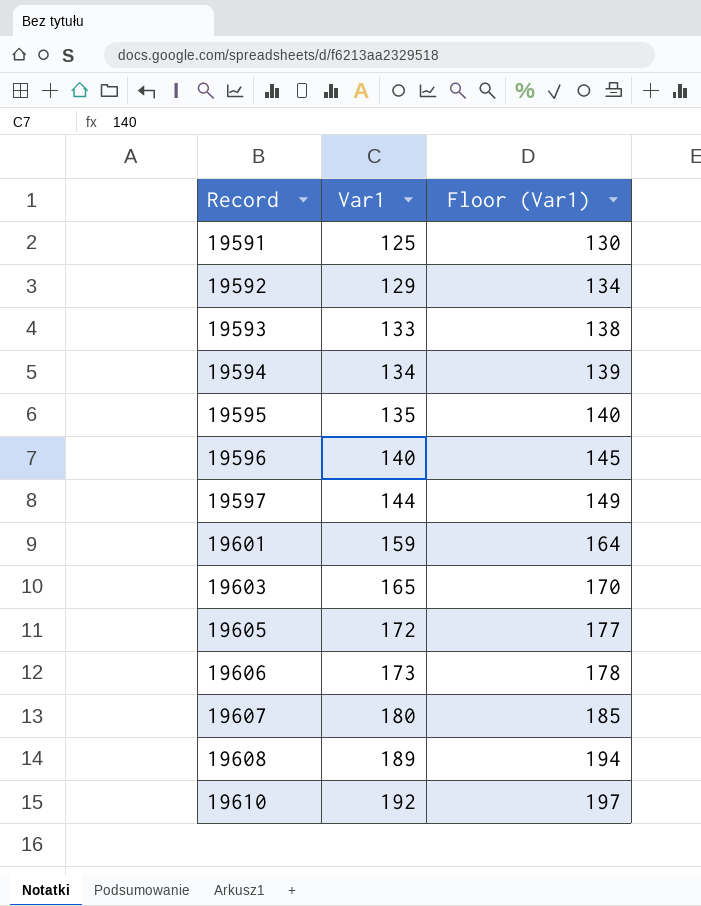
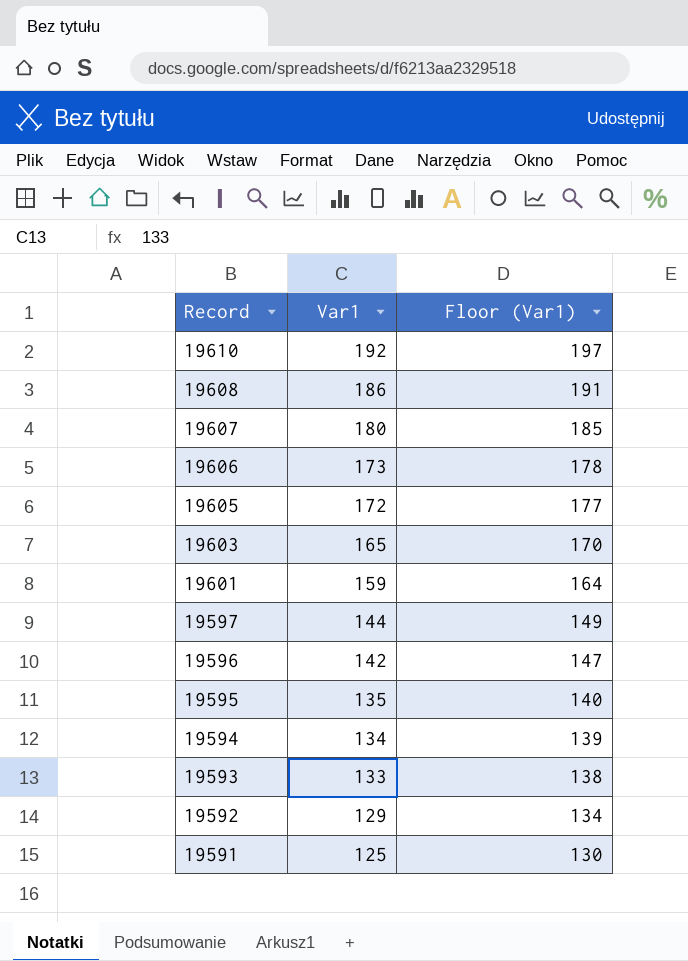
row order: Record ascending -> Record descending
19608 | Var1: 189 -> 186
19608 | Floor (Var1): 194 -> 191
19596 | Var1: 140 -> 142
19596 | Floor (Var1): 145 -> 147

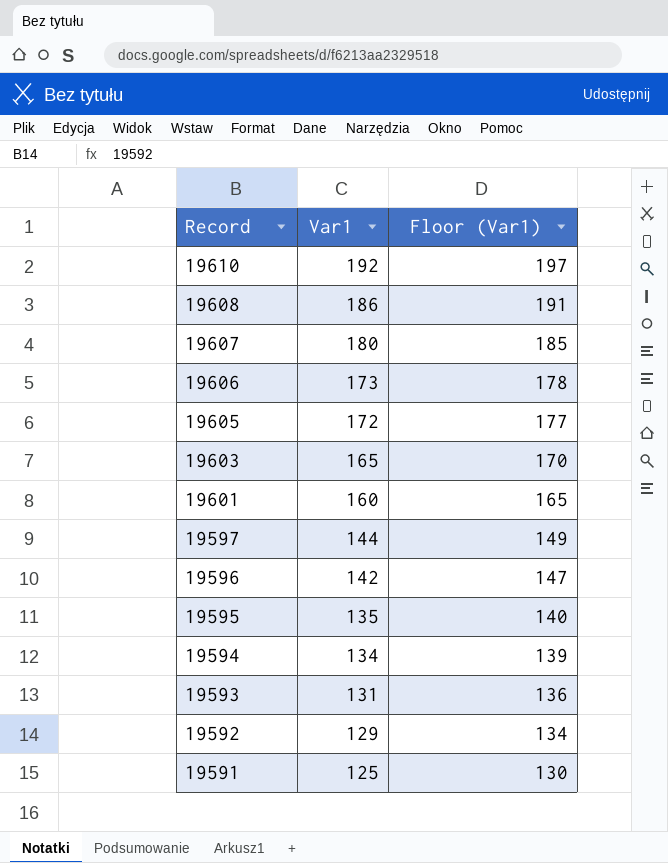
19601 | Var1: 159 -> 160
19601 | Floor (Var1): 164 -> 165
19593 | Var1: 133 -> 131
19593 | Floor (Var1): 138 -> 136

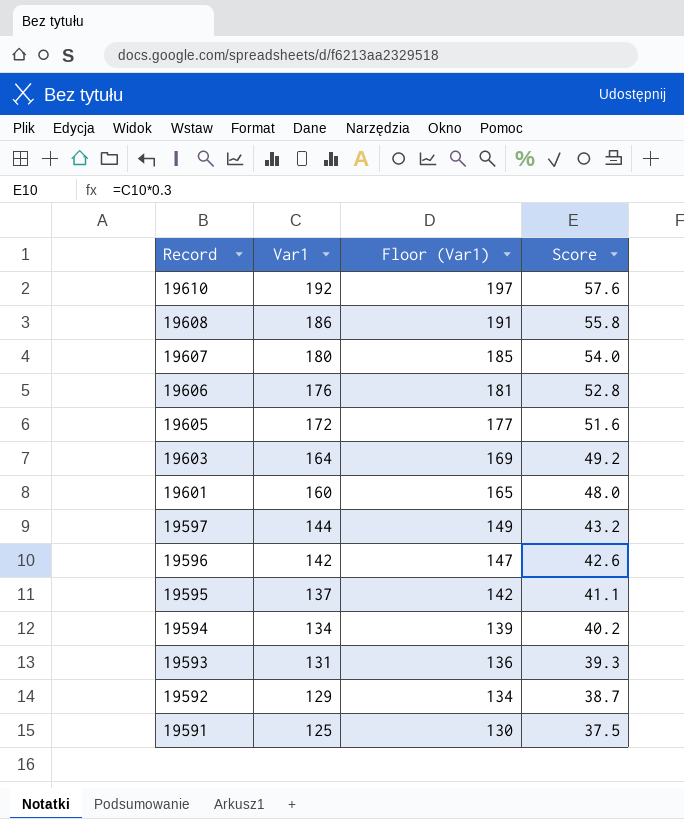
column Score | formula: none -> [Var1] * 0.3
19606 | Var1: 173 -> 176
19606 | Floor (Var1): 178 -> 181
19603 | Var1: 165 -> 164
19603 | Floor (Var1): 170 -> 169
19595 | Var1: 135 -> 137
19595 | Floor (Var1): 140 -> 142

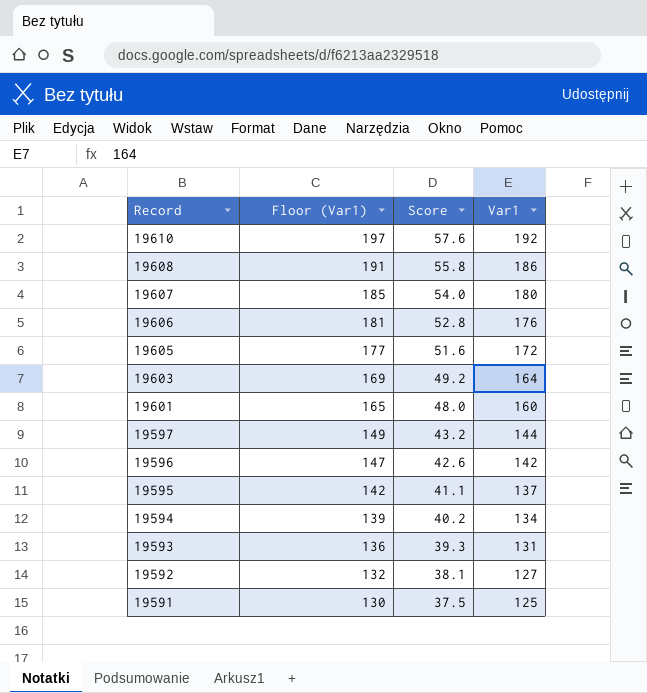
column Var1 | position: 2 -> 4
19592 | Floor (Var1): 134 -> 132
19592 | Score: 38.7 -> 38.1
19592 | Var1: 129 -> 127

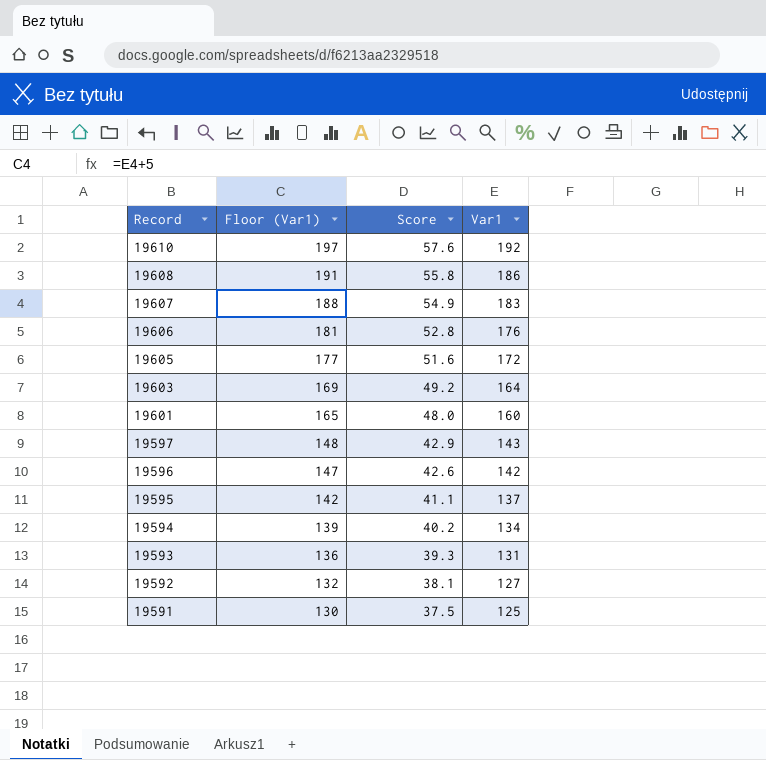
19607 | Floor (Var1): 185 -> 188
19607 | Score: 54.0 -> 54.9
19607 | Var1: 180 -> 183
19597 | Floor (Var1): 149 -> 148
19597 | Score: 43.2 -> 42.9
19597 | Var1: 144 -> 143

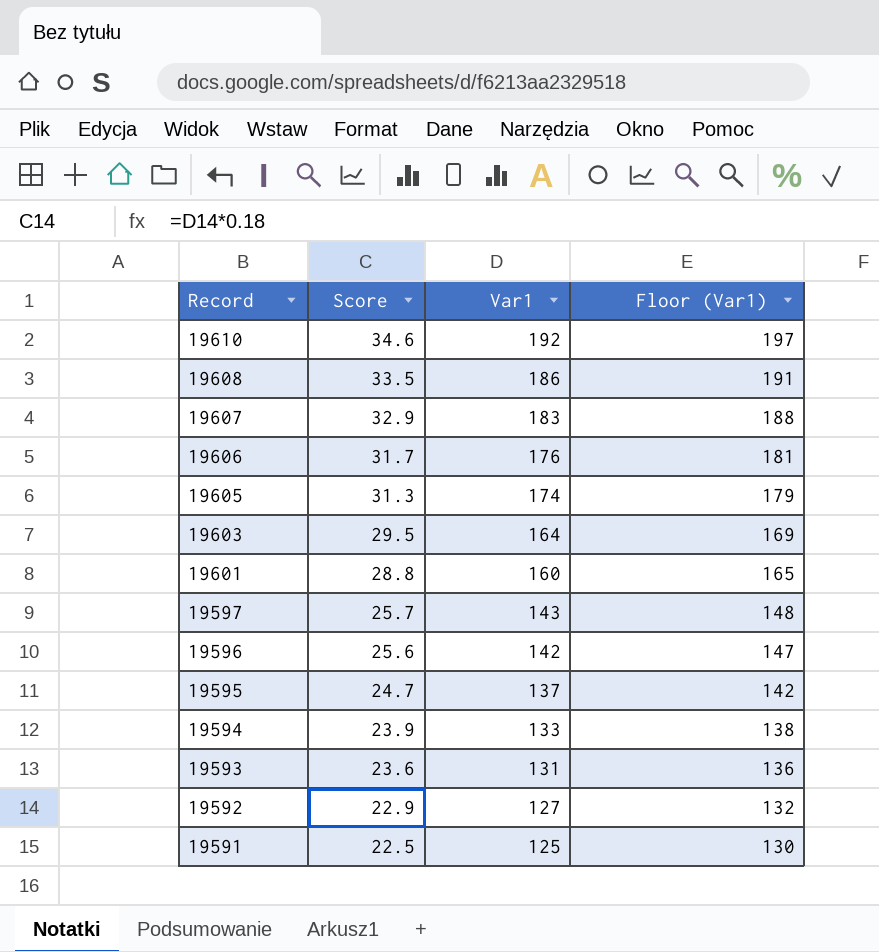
column Score | formula: [Var1] * 0.3 -> [Var1] * 0.18
column Floor (Var1) | position: 2 -> 4
19605 | Var1: 172 -> 174
19605 | Floor (Var1): 177 -> 179
19594 | Var1: 134 -> 133
19594 | Floor (Var1): 139 -> 138

